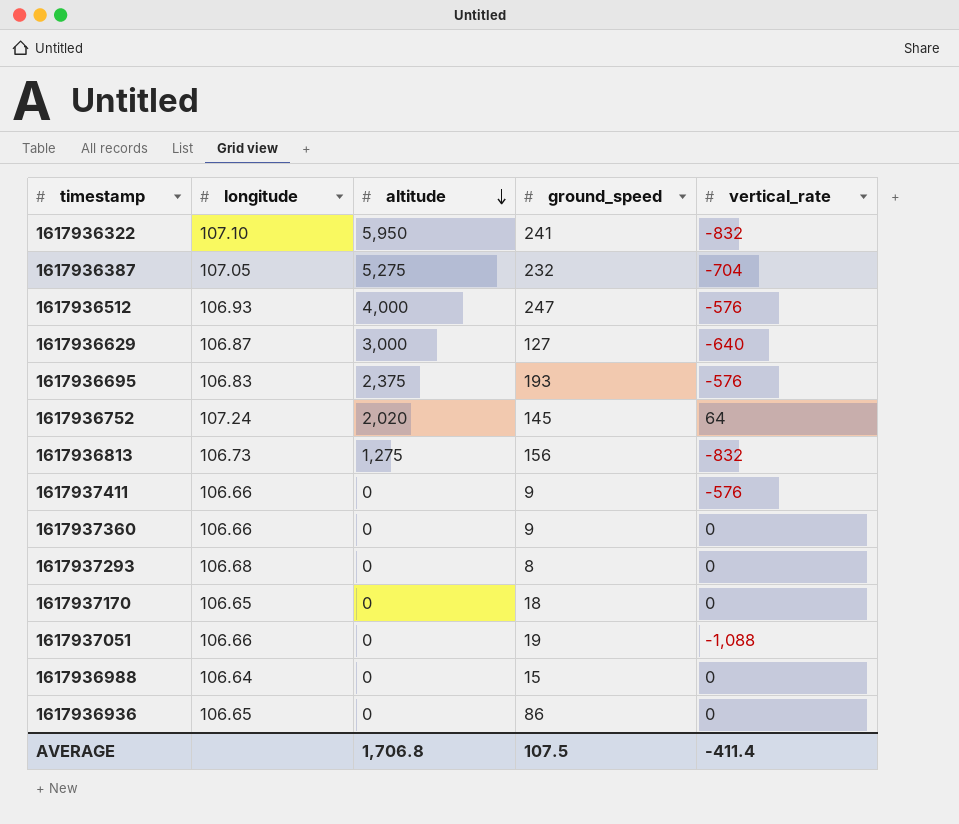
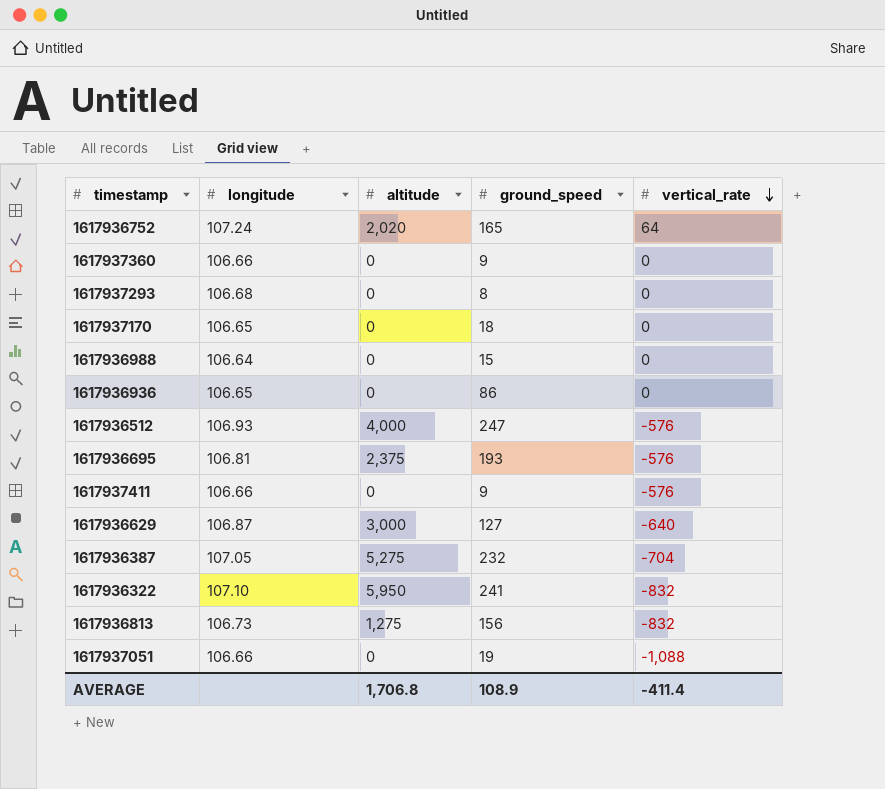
row order: altitude descending -> vertical_rate descending
1617936752 | ground_speed: 145 -> 165
1617936695 | longitude: 106.83 -> 106.81
AVERAGE | ground_speed: 107.5 -> 108.9

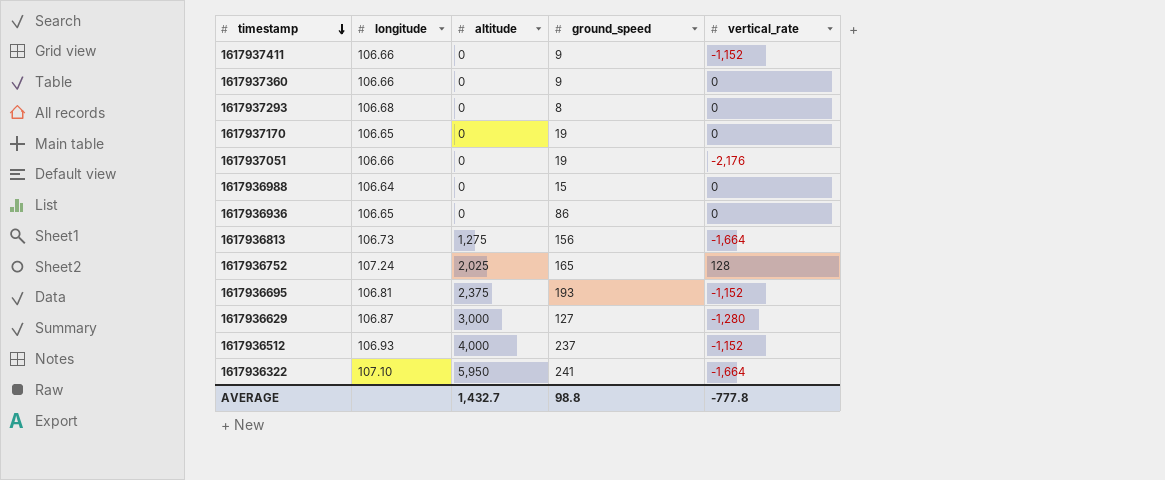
row order: vertical_rate descending -> timestamp descending
row 1617936387: 107.05 | 5,275 | 232 | -704 -> none
1617937411 | vertical_rate: -576 -> -1,152
1617937170 | ground_speed: 18 -> 19
1617937051 | vertical_rate: -1,088 -> -2,176
1617936813 | vertical_rate: -832 -> -1,664
1617936752 | altitude: 2,020 -> 2,025
1617936752 | vertical_rate: 64 -> 128
1617936695 | vertical_rate: -576 -> -1,152
1617936629 | vertical_rate: -640 -> -1,280
1617936512 | ground_speed: 247 -> 237
1617936512 | vertical_rate: -576 -> -1,152
1617936322 | vertical_rate: -832 -> -1,664
AVERAGE | altitude: 1,706.8 -> 1,432.7
AVERAGE | ground_speed: 108.9 -> 98.8
AVERAGE | vertical_rate: -411.4 -> -777.8

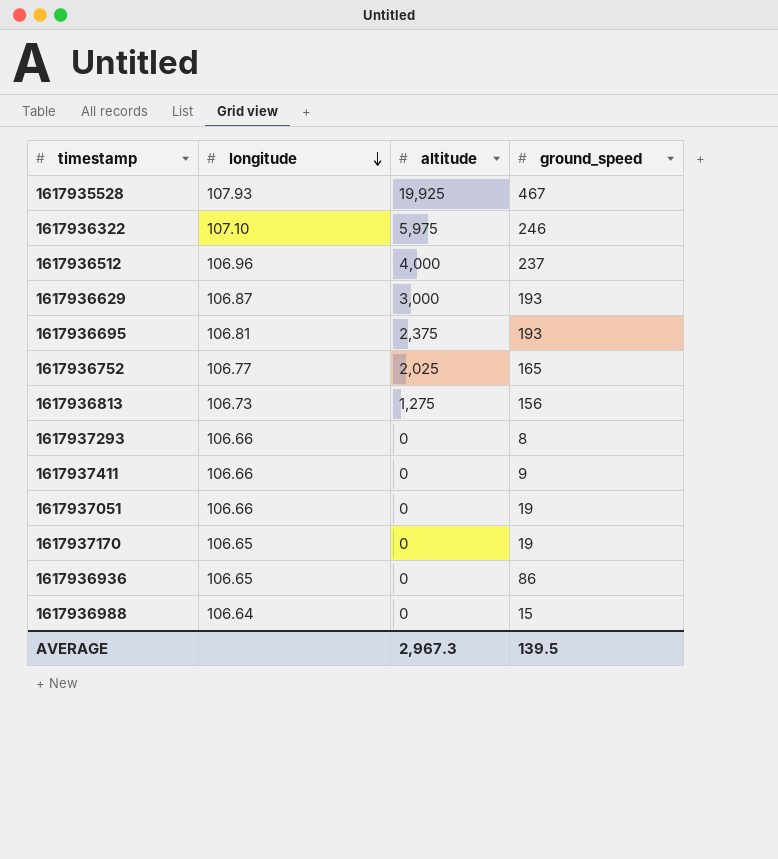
row order: timestamp descending -> longitude descending
column vertical_rate | position: 5 -> none
row 1617937360: 106.66 | 0 | 9 | 0 -> none
row 1617935528: none -> 107.93 | 19,925 | 467
1617936322 | altitude: 5,950 -> 5,975
1617936322 | ground_speed: 241 -> 246
1617936512 | longitude: 106.93 -> 106.96
1617936629 | ground_speed: 127 -> 193
1617936752 | longitude: 107.24 -> 106.77
1617937293 | longitude: 106.68 -> 106.66
AVERAGE | altitude: 1,432.7 -> 2,967.3
AVERAGE | ground_speed: 98.8 -> 139.5

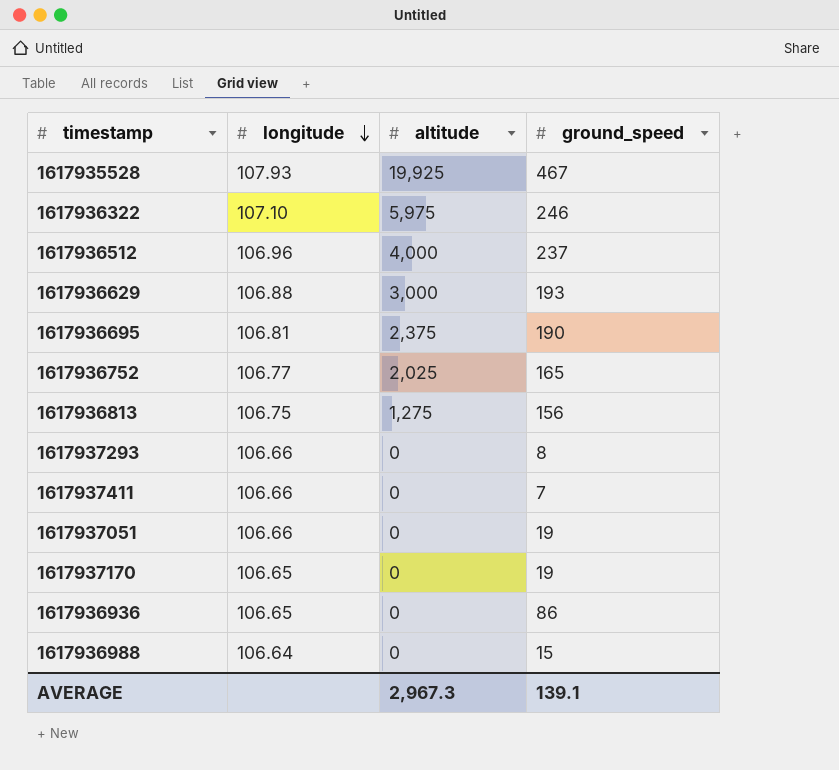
1617936629 | longitude: 106.87 -> 106.88
1617936695 | ground_speed: 193 -> 190
1617936813 | longitude: 106.73 -> 106.75
1617937411 | ground_speed: 9 -> 7
AVERAGE | ground_speed: 139.5 -> 139.1

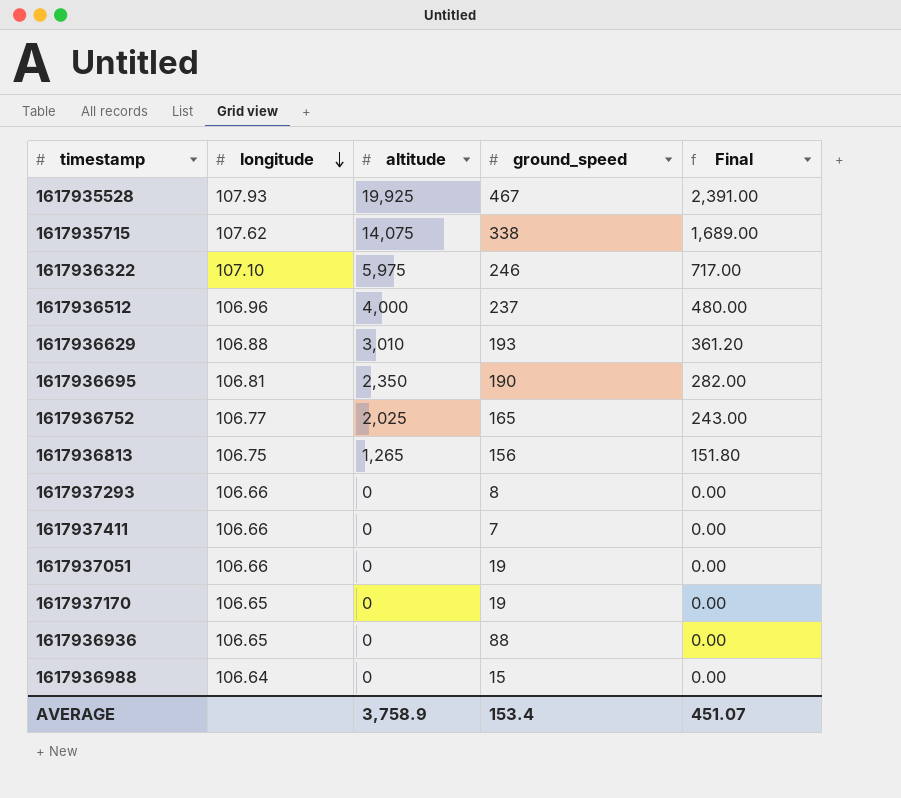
column Final | formula: none -> [altitude] * 0.12
row 1617935715: none -> 107.62 | 14,075 | 338 | 1,689.00
1617936629 | altitude: 3,000 -> 3,010
1617936695 | altitude: 2,375 -> 2,350
1617936813 | altitude: 1,275 -> 1,265
1617936936 | ground_speed: 86 -> 88
AVERAGE | altitude: 2,967.3 -> 3,758.9
AVERAGE | ground_speed: 139.1 -> 153.4

